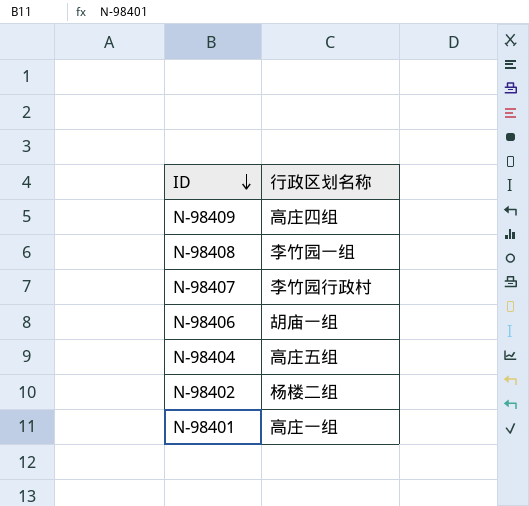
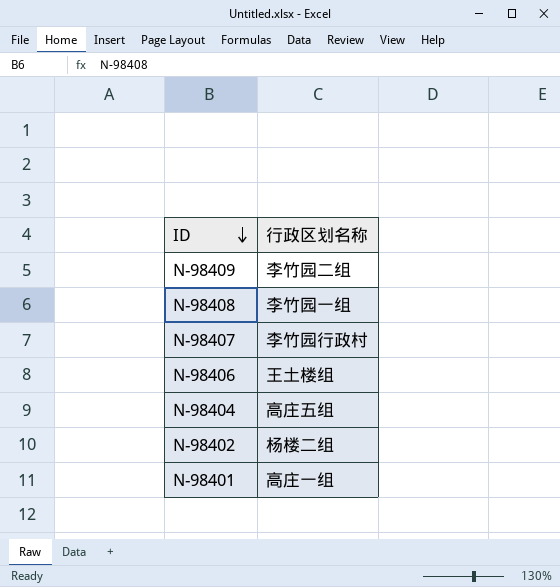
N-98409 | 行政区划名称: 高庄四组 -> 李竹园二组
N-98406 | 行政区划名称: 胡庙一组 -> 王土楼组

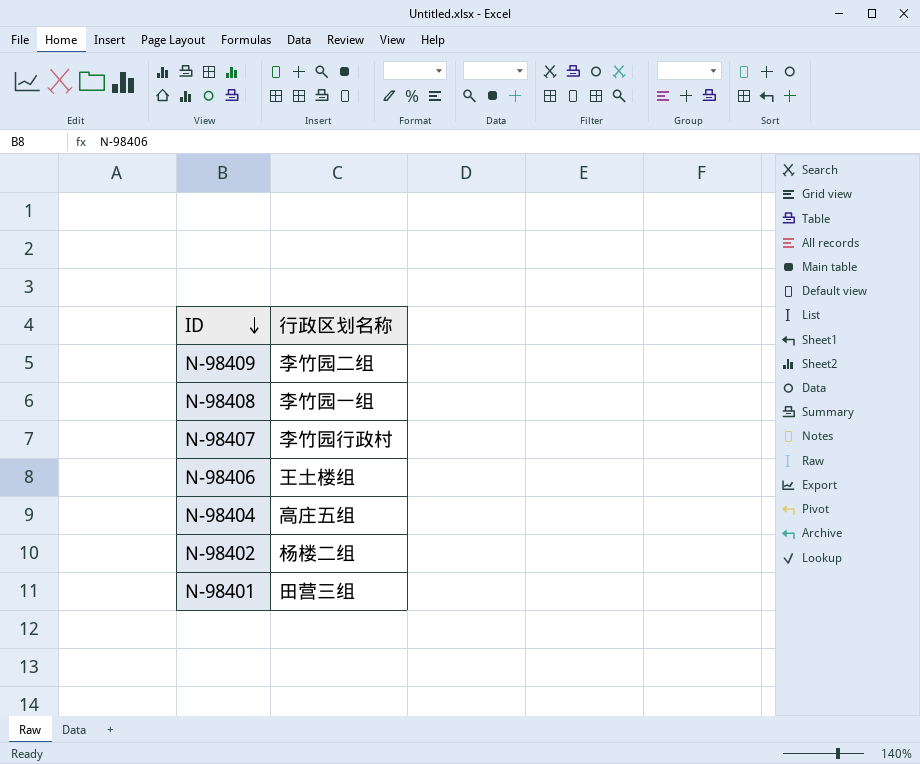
N-98401 | 行政区划名称: 高庄一组 -> 田营三组

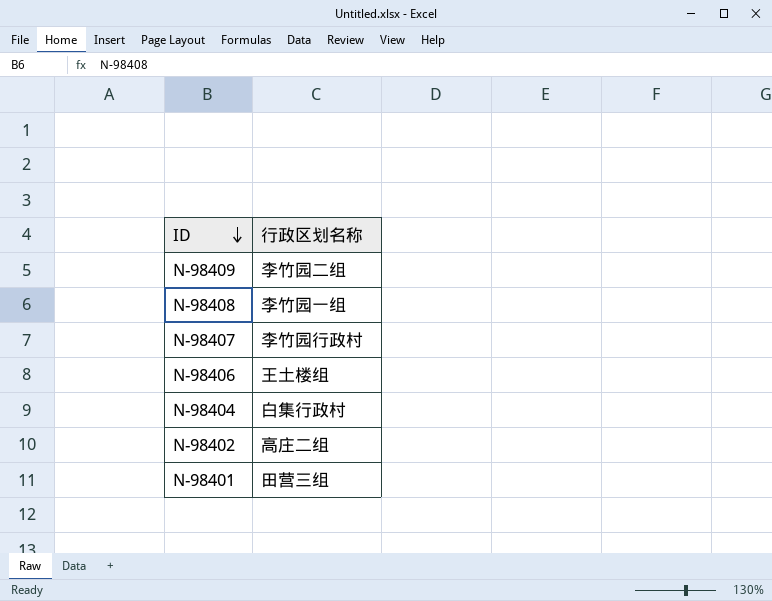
N-98404 | 行政区划名称: 高庄五组 -> 白集行政村
N-98402 | 行政区划名称: 杨楼二组 -> 高庄二组

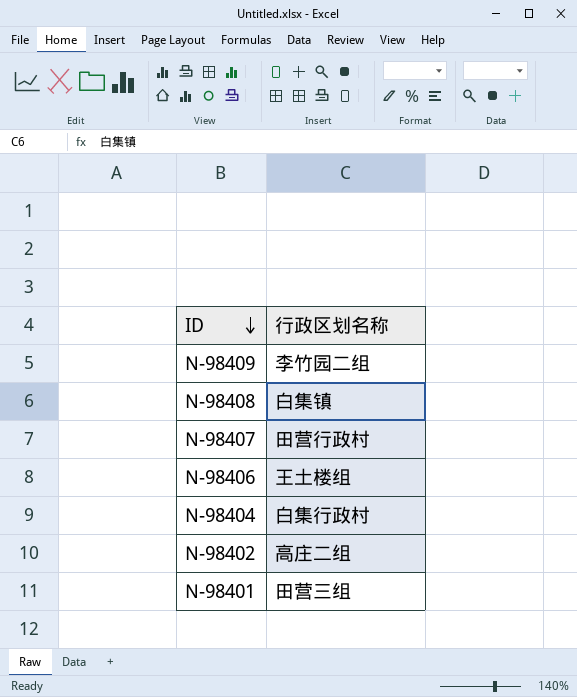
N-98408 | 行政区划名称: 李竹园一组 -> 白集镇
N-98407 | 行政区划名称: 李竹园行政村 -> 田营行政村

